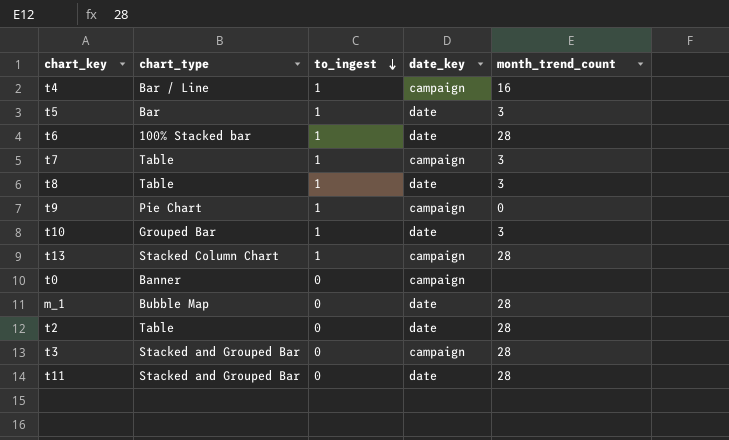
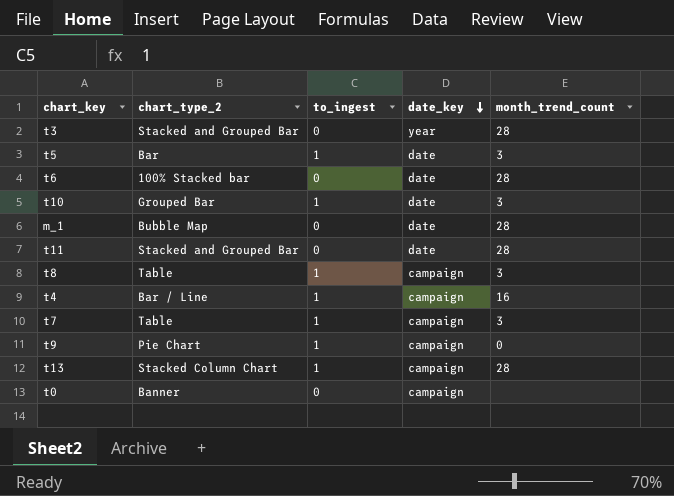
row order: to_ingest descending -> date_key descending
column name: chart_type -> chart_type_2
row t2: Table | 0 | date | 28 -> none
t3 | date_key: campaign -> year
t6 | to_ingest: 1 -> 0
t8 | date_key: date -> campaign

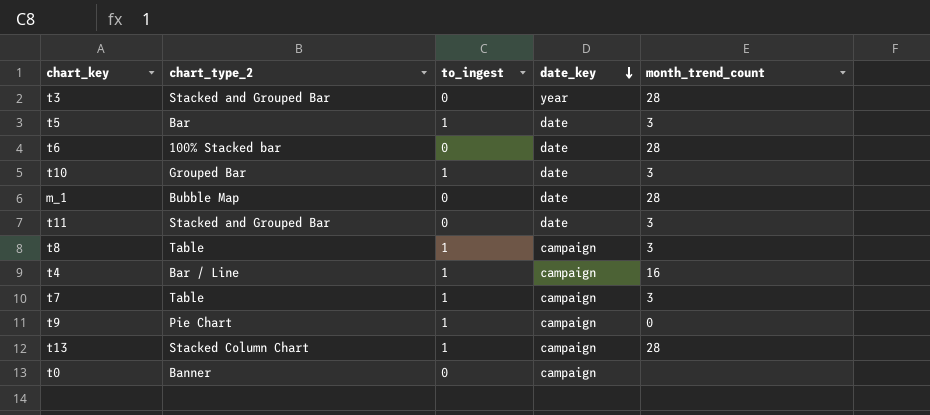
t11 | month_trend_count: 28 -> 3

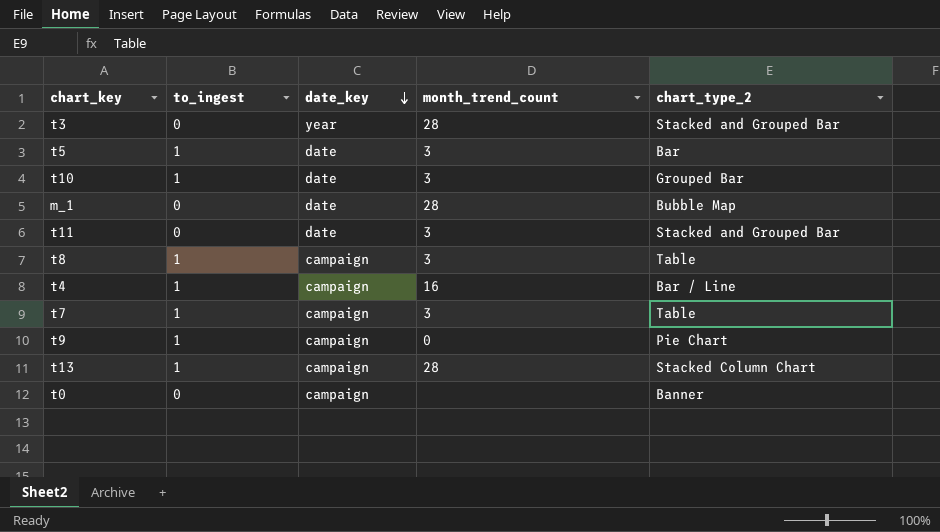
column chart_type_2 | position: 2 -> 5
row t6: 100% Stacked bar | 0 | date | 28 -> none

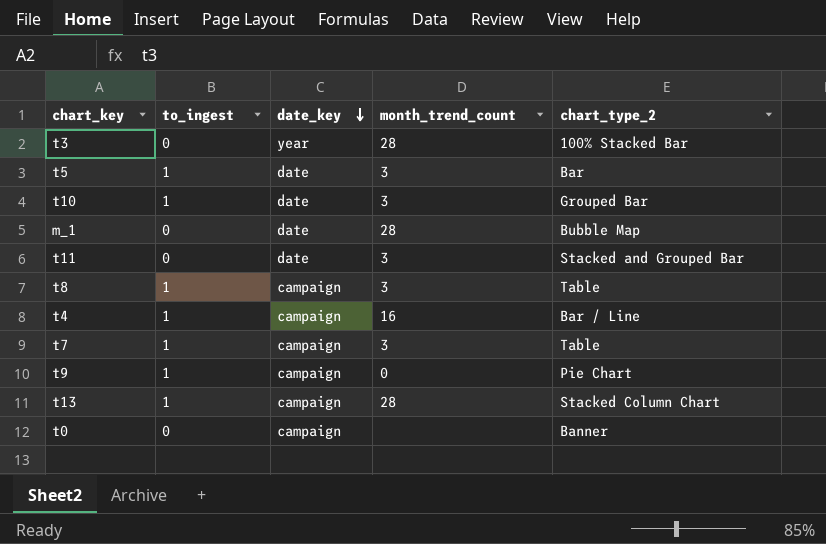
t3 | chart_type_2: Stacked and Grouped Bar -> 100% Stacked Bar

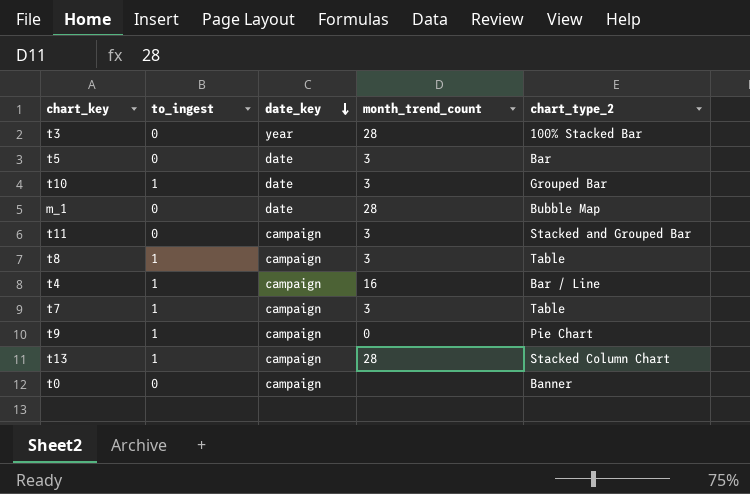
t5 | to_ingest: 1 -> 0
t11 | date_key: date -> campaign

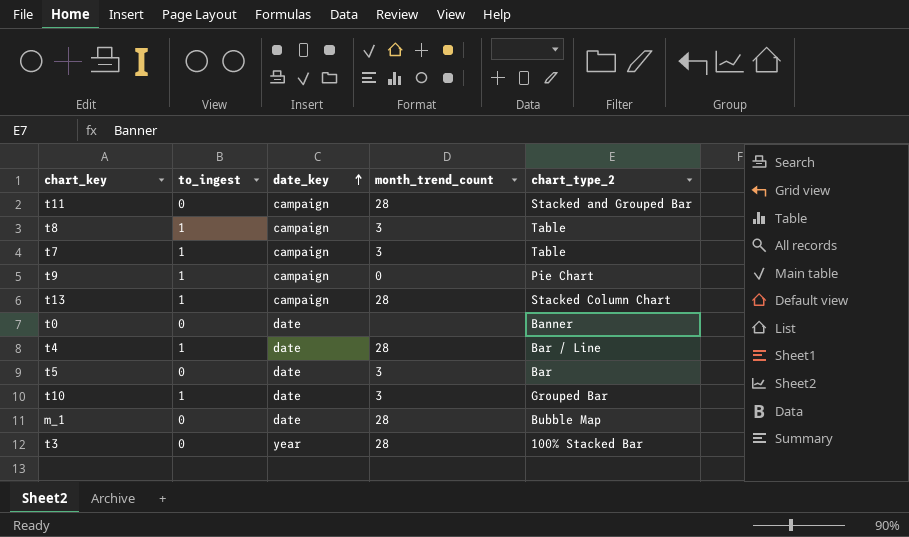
row order: date_key descending -> date_key ascending
t11 | month_trend_count: 3 -> 28
t0 | date_key: campaign -> date
t4 | date_key: campaign -> date
t4 | month_trend_count: 16 -> 28

